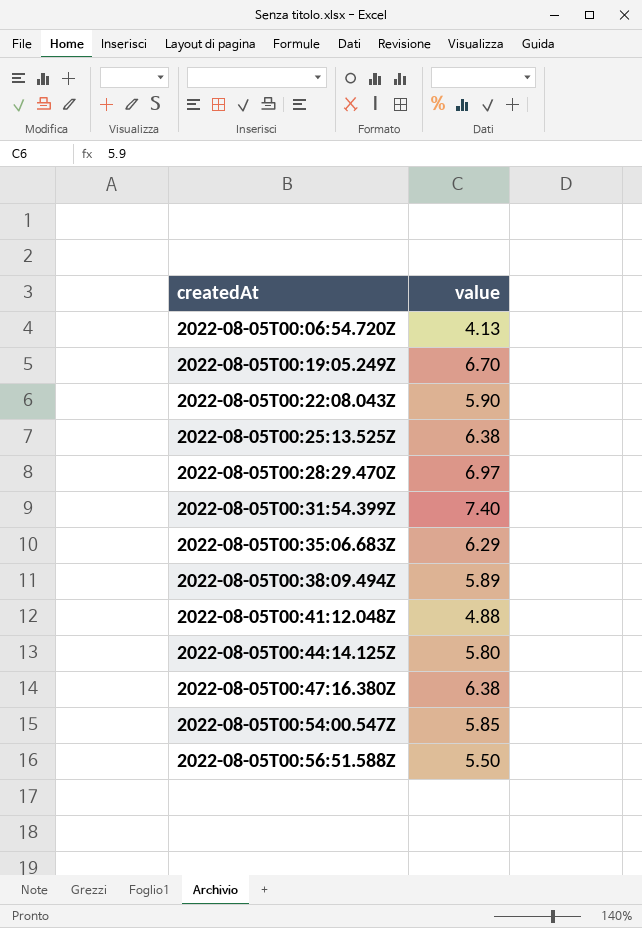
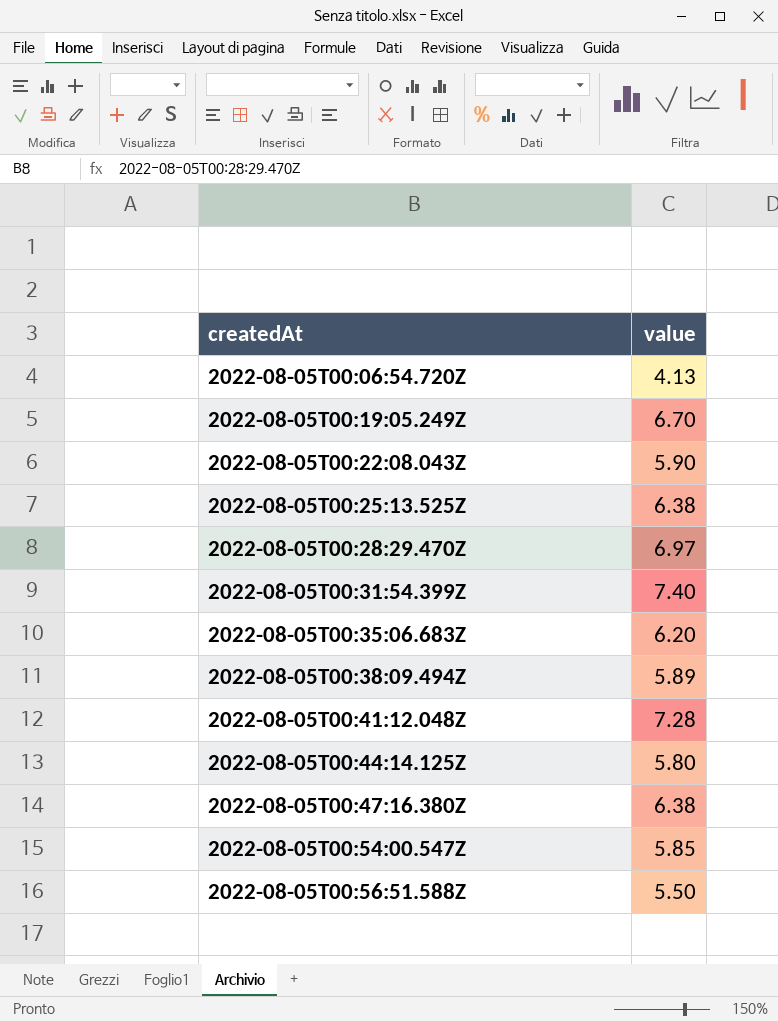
2022-08-05T00:35:06.683Z | value: 6.29 -> 6.20
2022-08-05T00:41:12.048Z | value: 4.88 -> 7.28

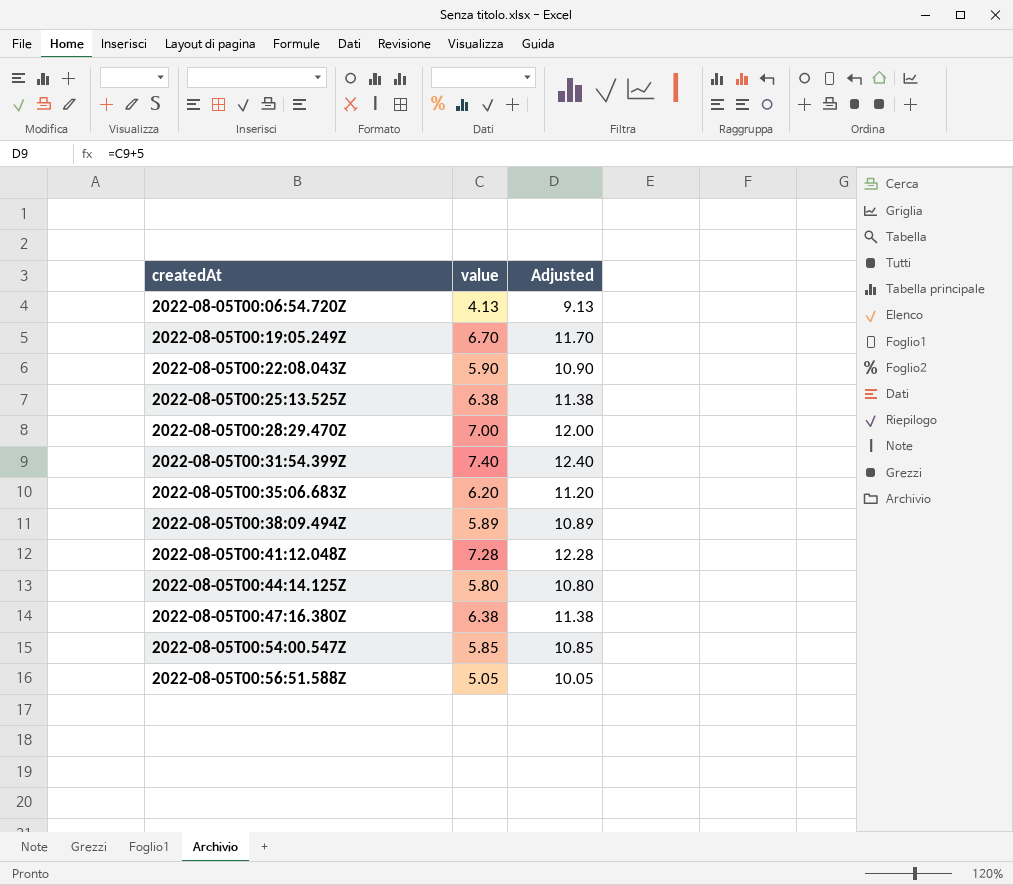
column Adjusted | formula: none -> [value] + 5
2022-08-05T00:28:29.470Z | value: 6.97 -> 7.00
2022-08-05T00:56:51.588Z | value: 5.50 -> 5.05

